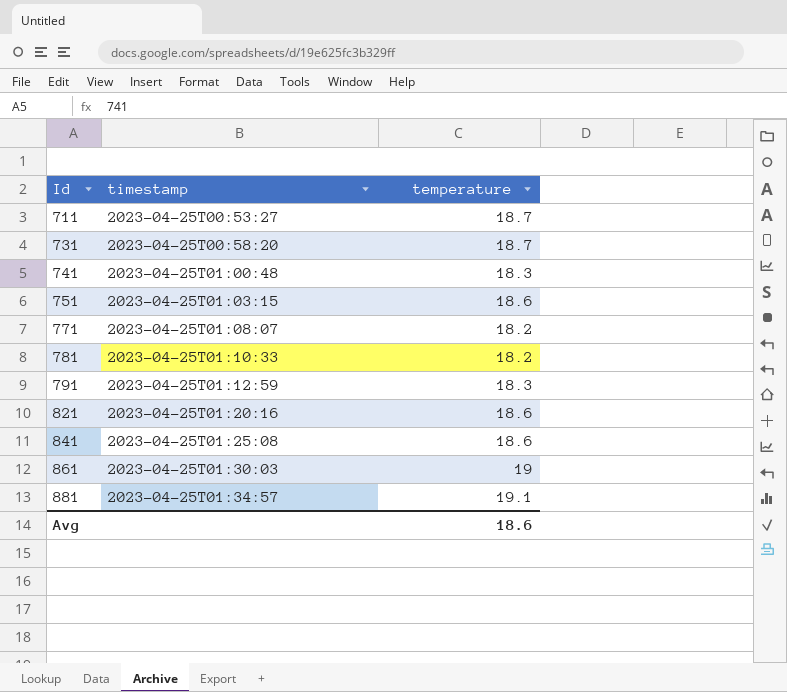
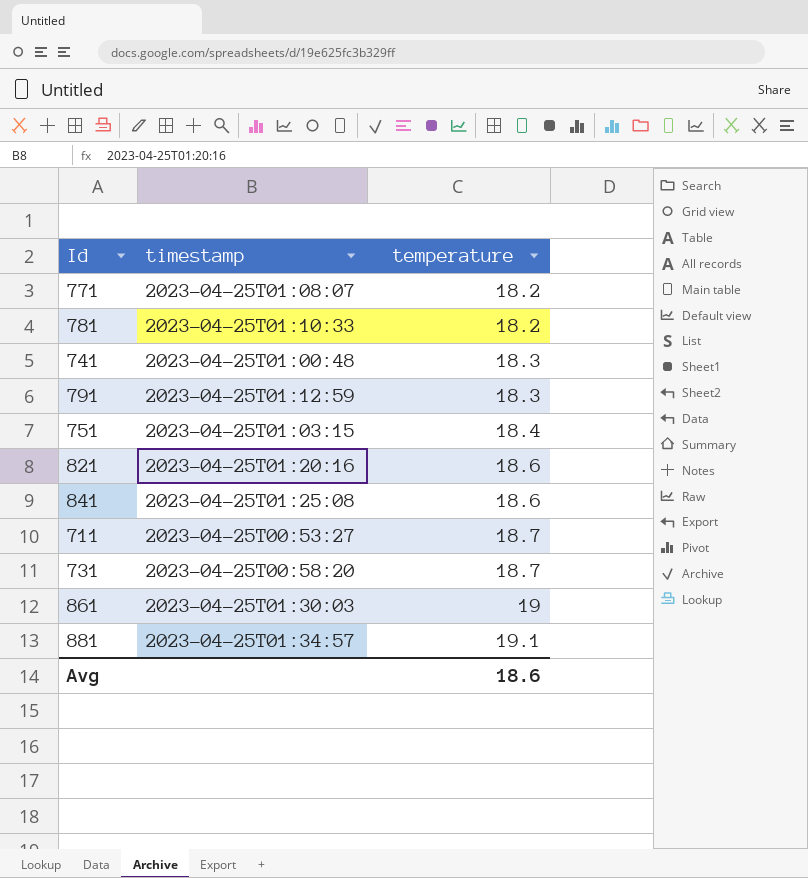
row order: Id ascending -> temperature ascending
751 | temperature: 18.6 -> 18.4

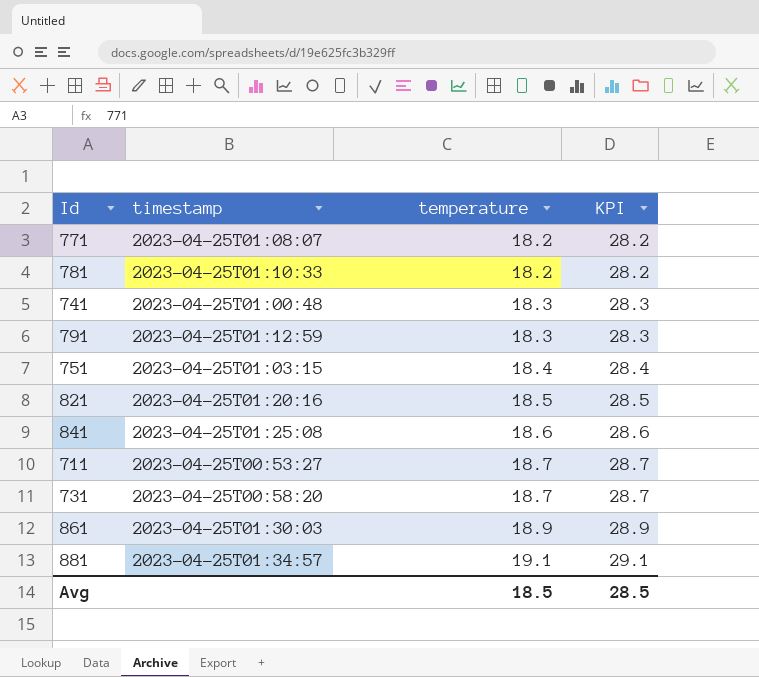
column KPI | formula: none -> [temperature] + 10
821 | temperature: 18.6 -> 18.5
861 | temperature: 19 -> 18.9
Avg | temperature: 18.6 -> 18.5

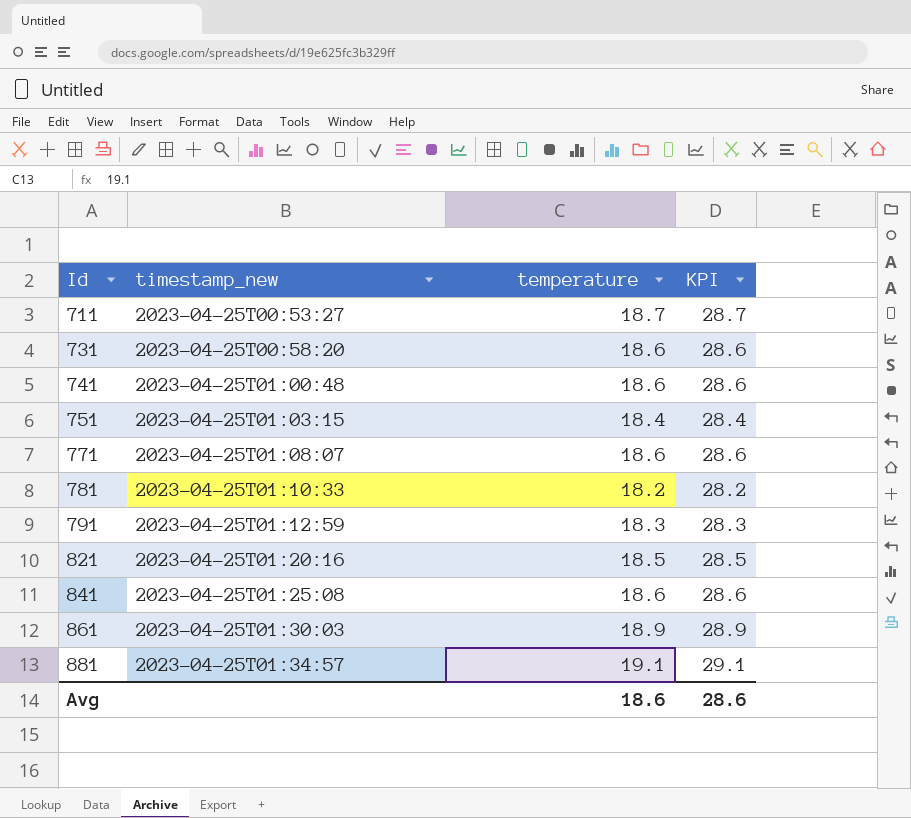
row order: temperature ascending -> Id ascending
column name: timestamp -> timestamp_new
731 | temperature: 18.7 -> 18.6
731 | KPI: 28.7 -> 28.6
741 | temperature: 18.3 -> 18.6
741 | KPI: 28.3 -> 28.6
771 | temperature: 18.2 -> 18.6
771 | KPI: 28.2 -> 28.6
Avg | temperature: 18.5 -> 18.6
Avg | KPI: 28.5 -> 28.6

